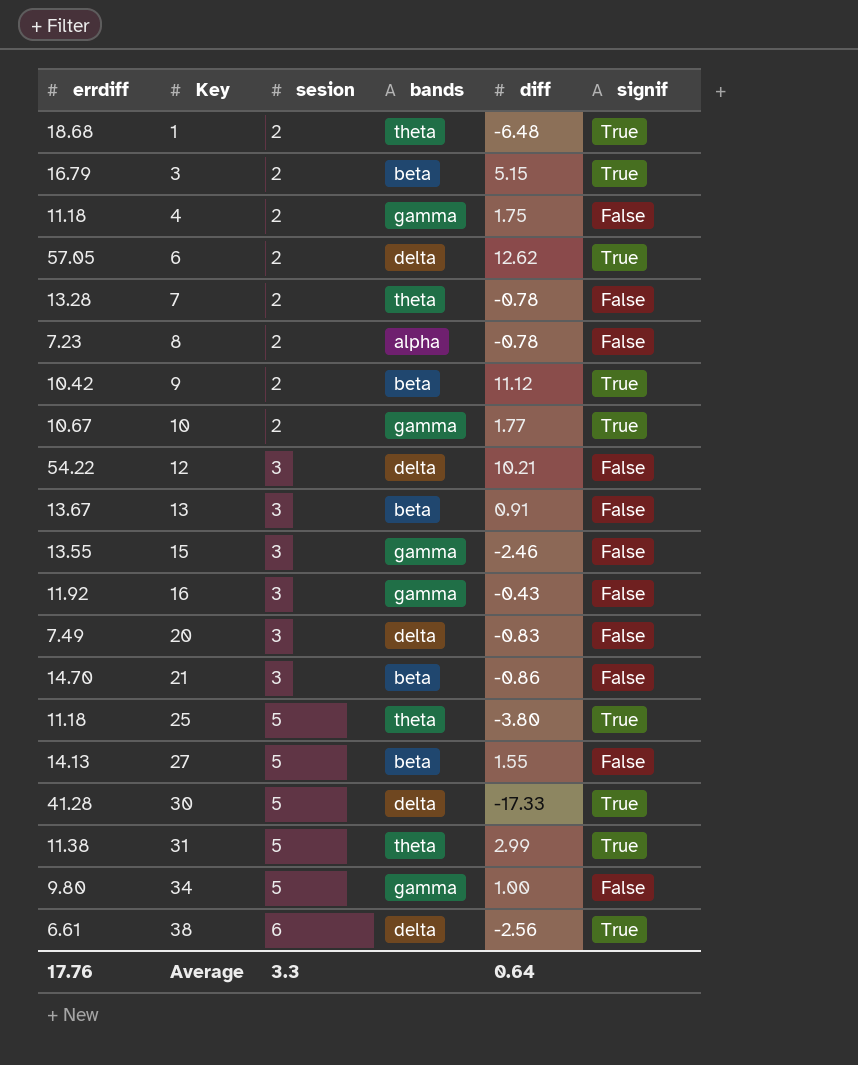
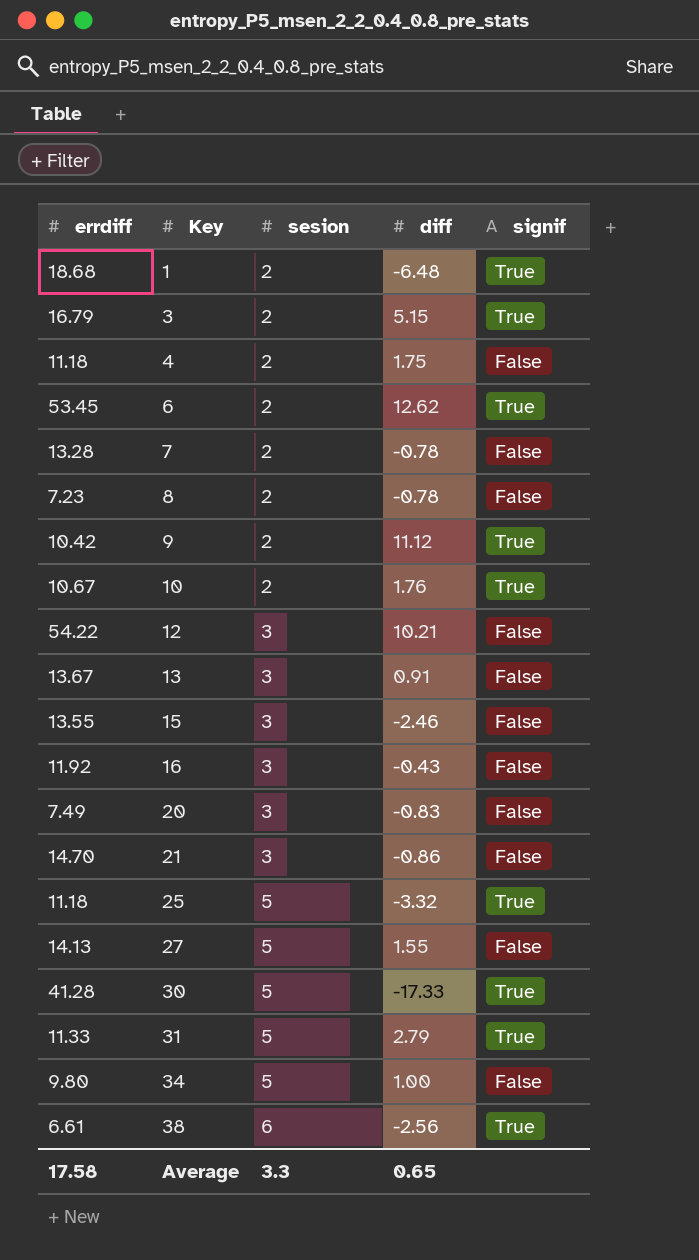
column bands | position: 4 -> none
6 | errdiff: 57.05 -> 53.45
10 | diff: 1.77 -> 1.76
25 | diff: -3.80 -> -3.32
31 | errdiff: 11.38 -> 11.33
31 | diff: 2.99 -> 2.79
Average | errdiff: 17.76 -> 17.58
Average | diff: 0.64 -> 0.65

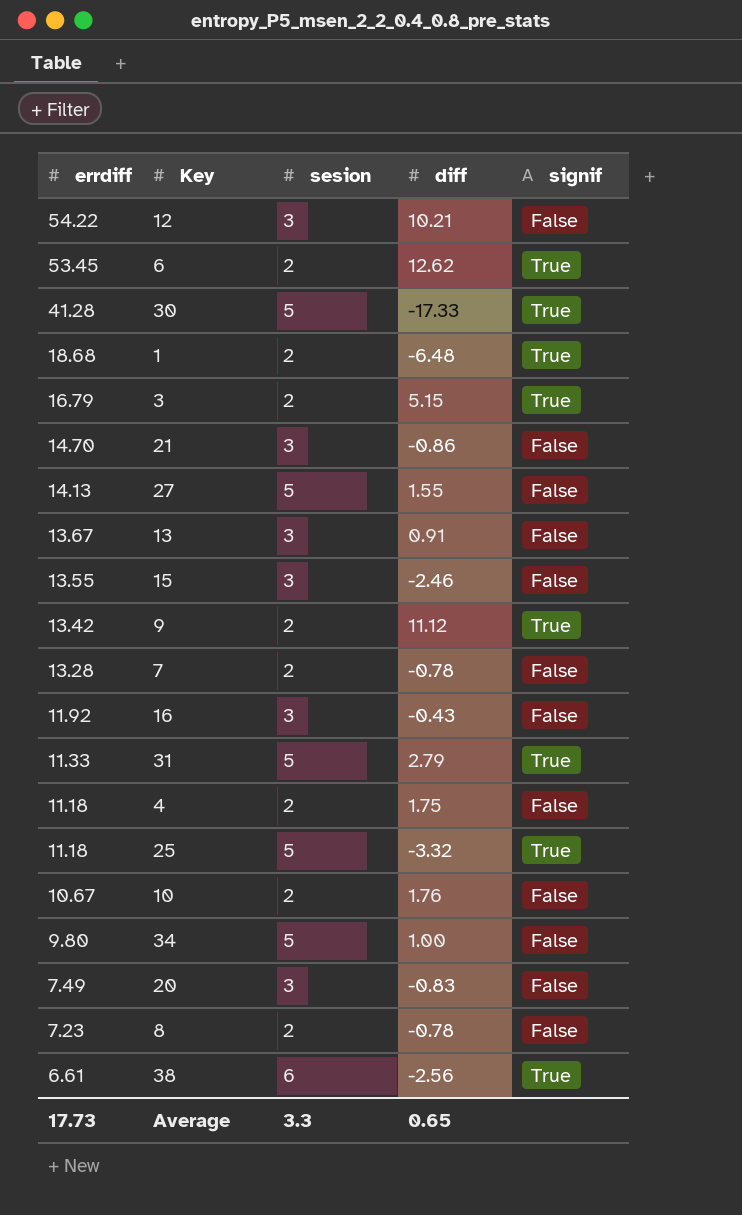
row order: Key ascending -> errdiff descending
9 | errdiff: 10.42 -> 13.42
10 | signif: True -> False
Average | errdiff: 17.58 -> 17.73

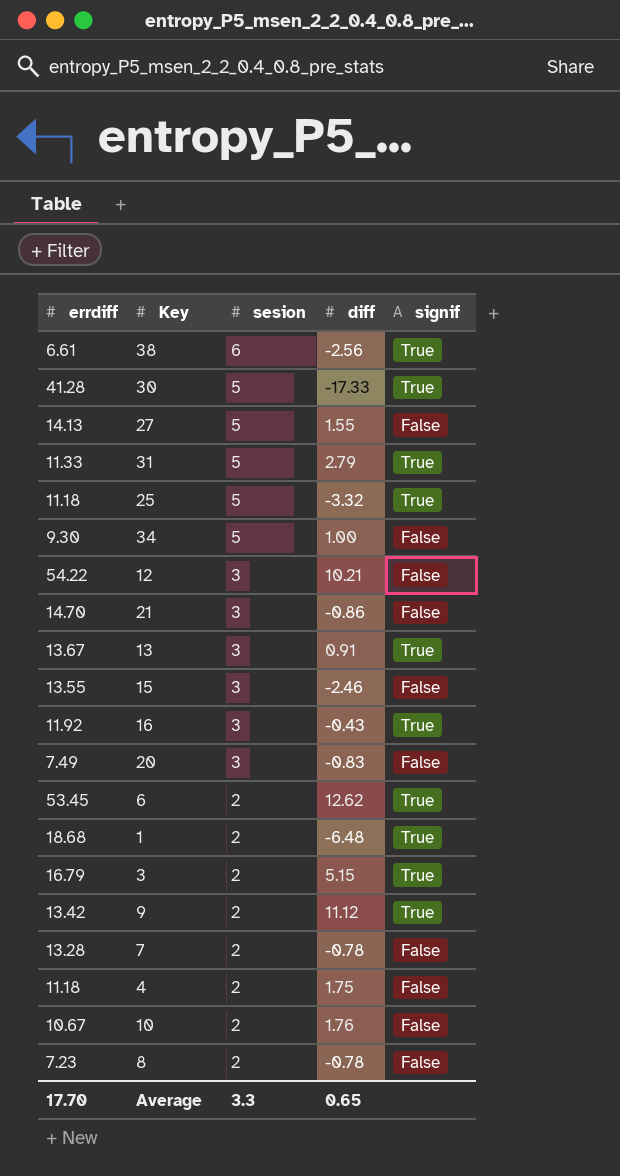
row order: errdiff descending -> sesion descending
34 | errdiff: 9.80 -> 9.30
13 | signif: False -> True
16 | signif: False -> True
Average | errdiff: 17.73 -> 17.70

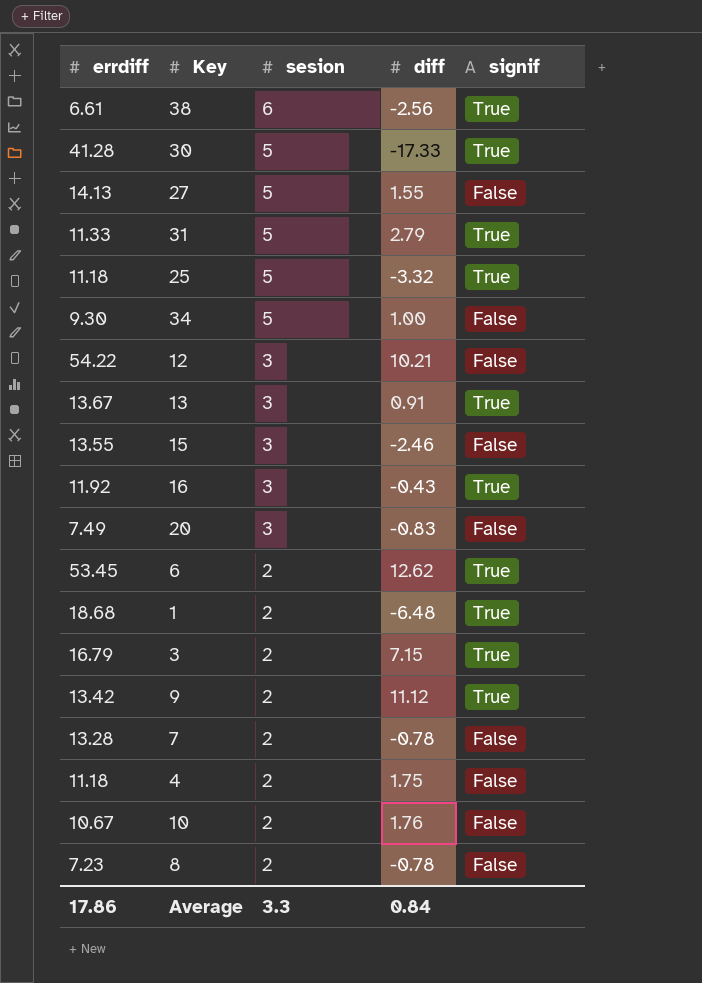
row 21: 14.70 | 3 | -0.86 | False -> none
3 | diff: 5.15 -> 7.15
Average | errdiff: 17.70 -> 17.86
Average | diff: 0.65 -> 0.84

